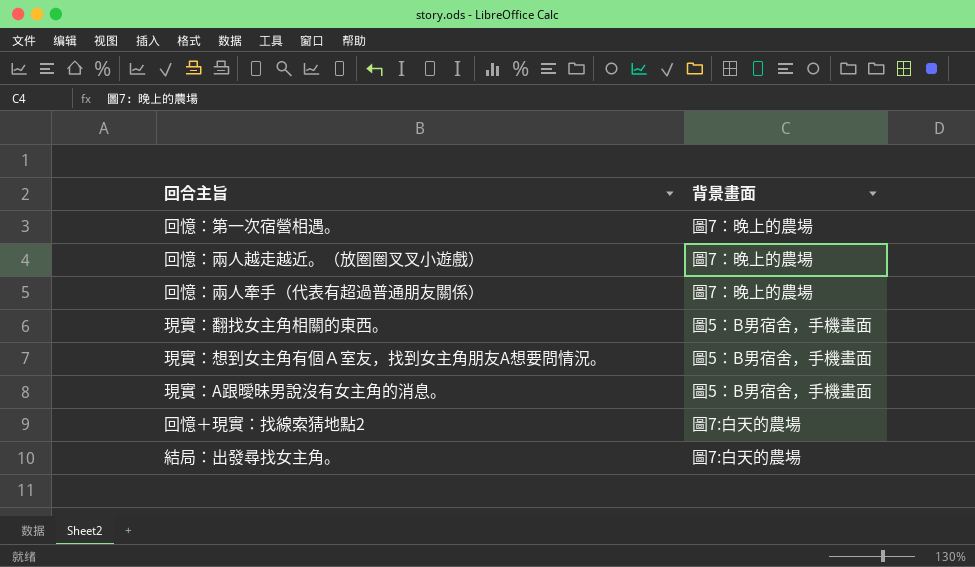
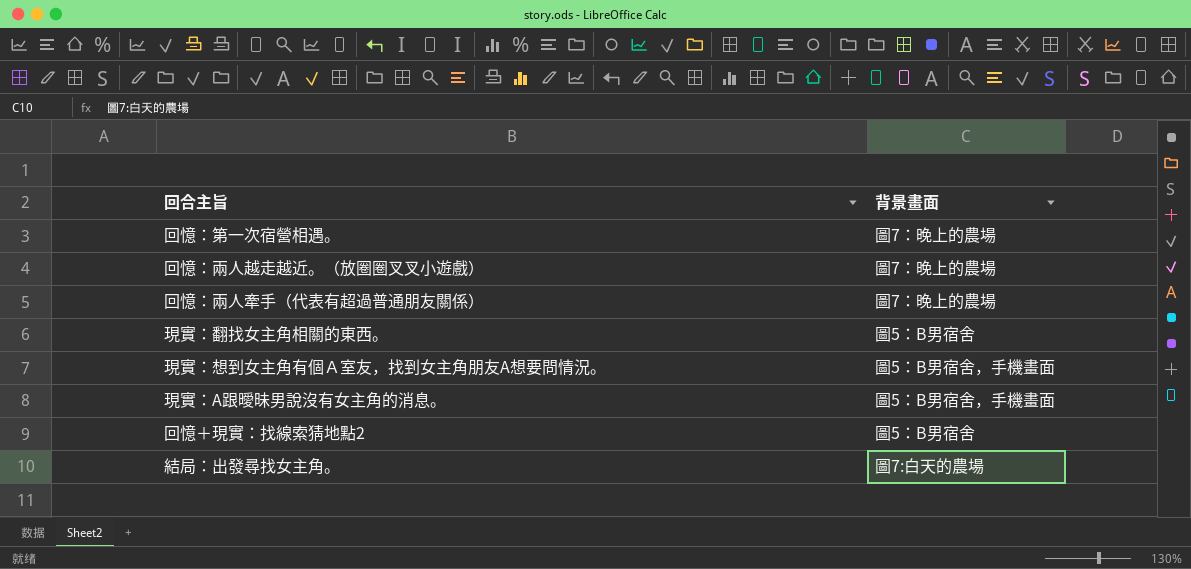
現實：翻找女主角相關的東西。 | 背景畫面: 圖5：B男宿舍，手機畫面 -> 圖5：B男宿舍
回憶＋現實：找線索猜地點2 | 背景畫面: 圖7:白天的農場 -> 圖5：B男宿舍

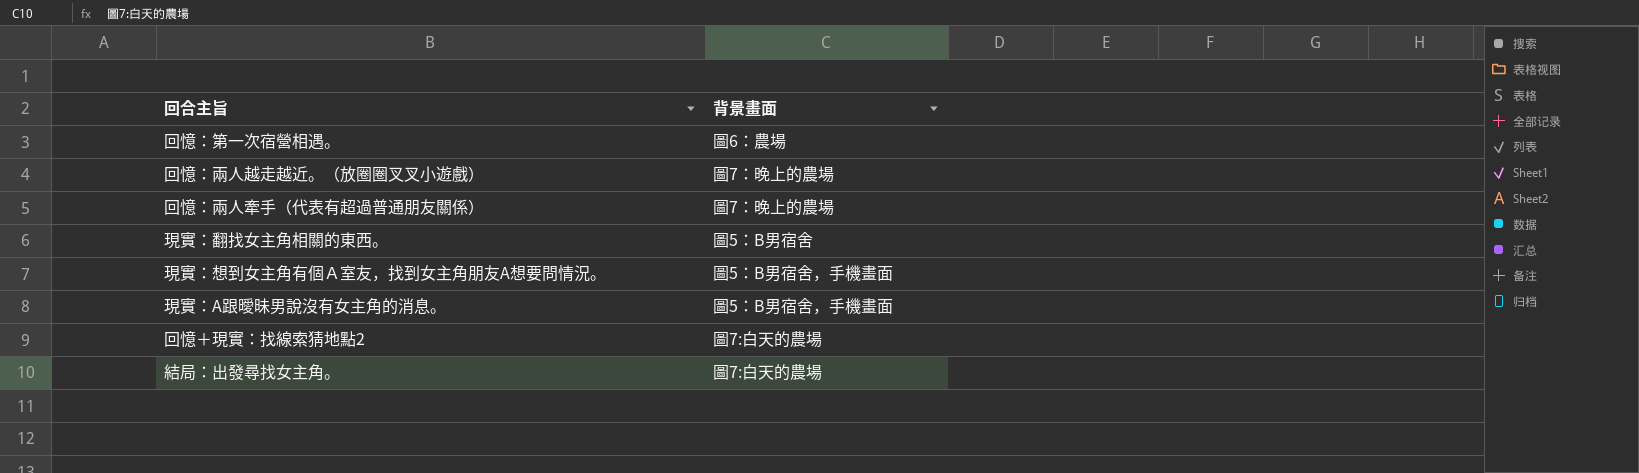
回憶：第一次宿營相遇。 | 背景畫面: 圖7：晚上的農場 -> 圖6：農場
回憶＋現實：找線索猜地點2 | 背景畫面: 圖5：B男宿舍 -> 圖7:白天的農場

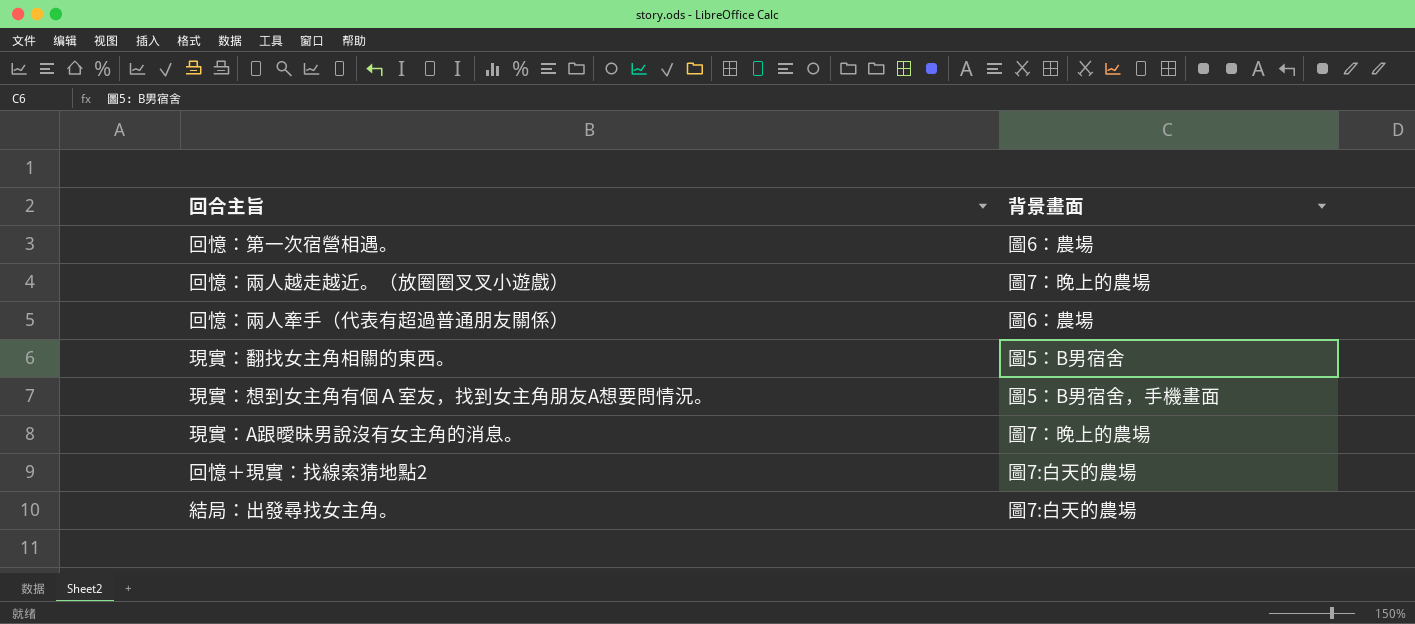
回憶：兩人牽手（代表有超過普通朋友關係） | 背景畫面: 圖7：晚上的農場 -> 圖6：農場
現實：A跟曖昧男說沒有女主角的消息。 | 背景畫面: 圖5：B男宿舍，手機畫面 -> 圖7：晚上的農場

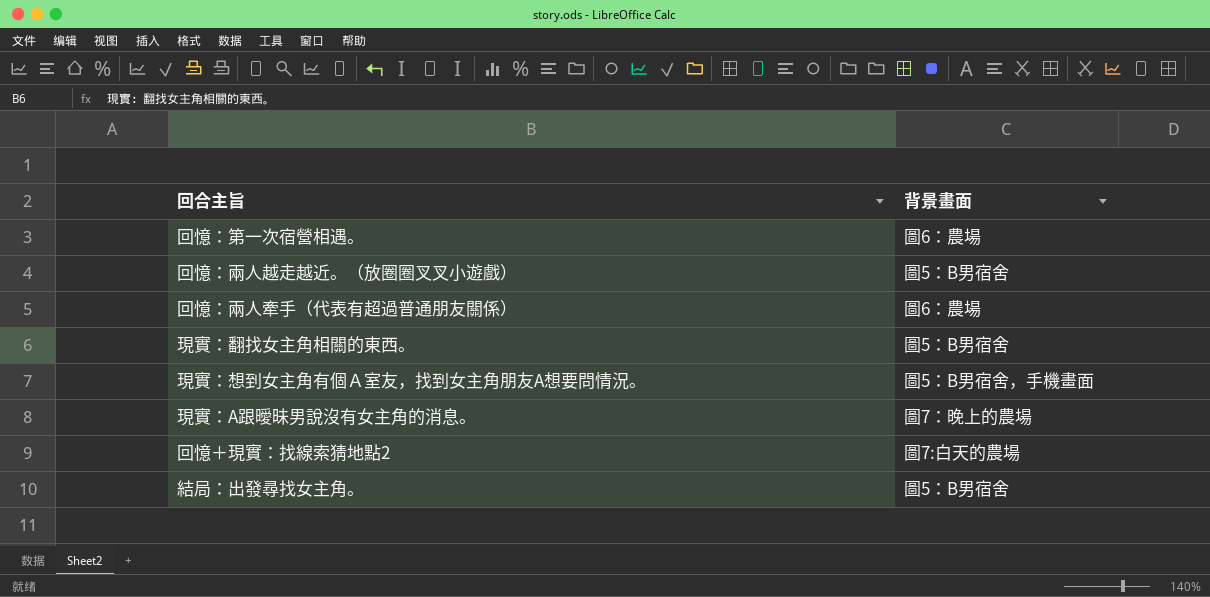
回憶：兩人越走越近。（放圈圈叉叉小遊戲） | 背景畫面: 圖7：晚上的農場 -> 圖5：B男宿舍
結局：出發尋找女主角。 | 背景畫面: 圖7:白天的農場 -> 圖5：B男宿舍

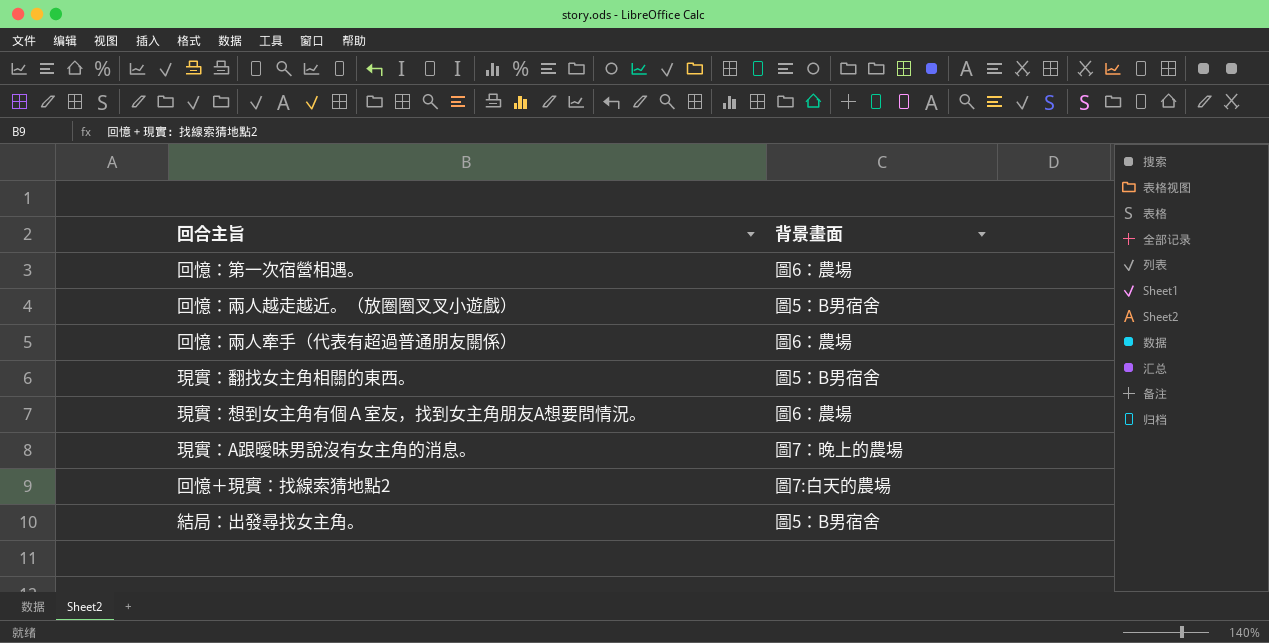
現實：想到女主角有個Ａ室友，找到女主角朋友A想要問情況。 | 背景畫面: 圖5：B男宿舍，手機畫面 -> 圖6：農場

